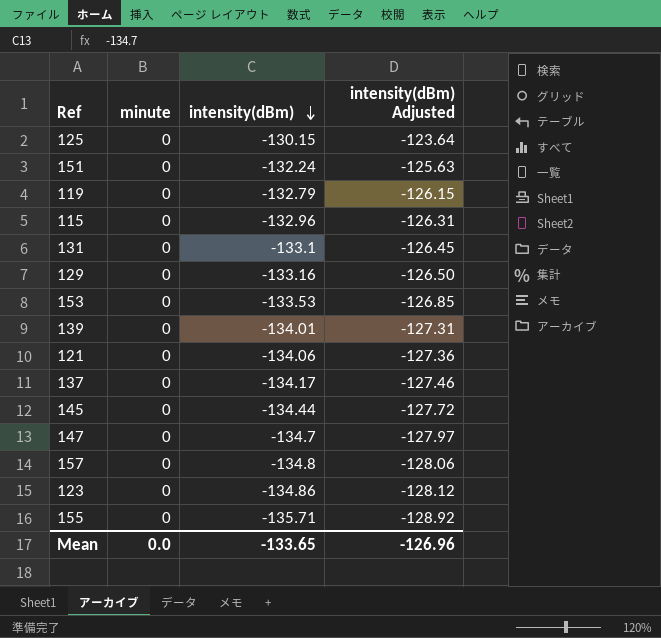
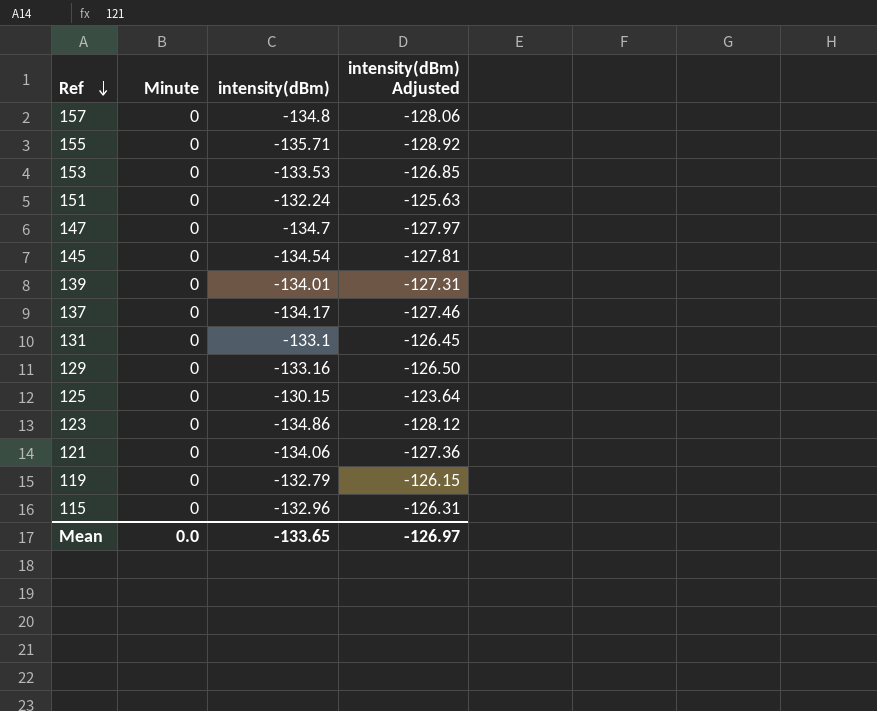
row order: intensity(dBm) descending -> Ref descending
column name: minute -> Minute
145 | intensity(dBm): -134.44 -> -134.54
145 | intensity(dBm) Adjusted: -127.72 -> -127.81
Mean | intensity(dBm) Adjusted: -126.96 -> -126.97

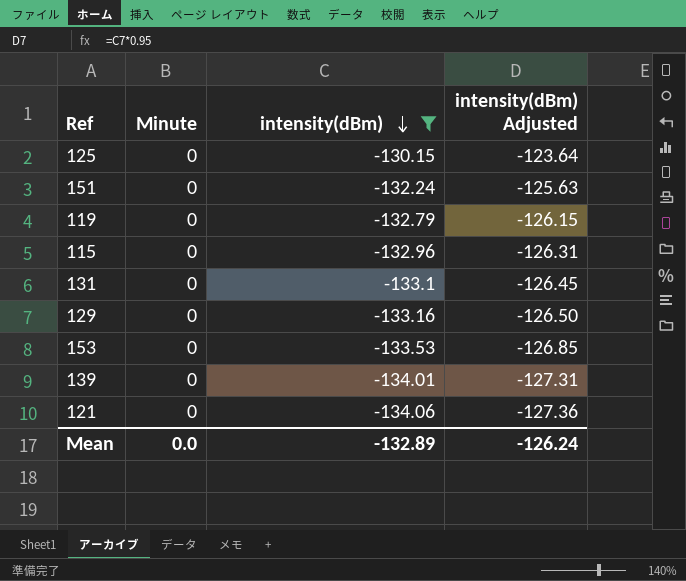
filter: none -> intensity(dBm) >= -134.06
row order: Ref descending -> intensity(dBm) descending
Mean | intensity(dBm): -133.65 -> -132.89
Mean | intensity(dBm) Adjusted: -126.97 -> -126.24

